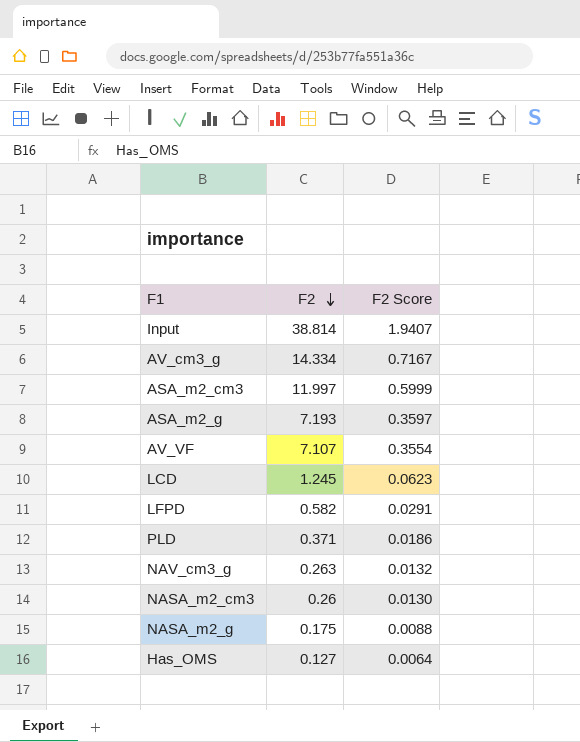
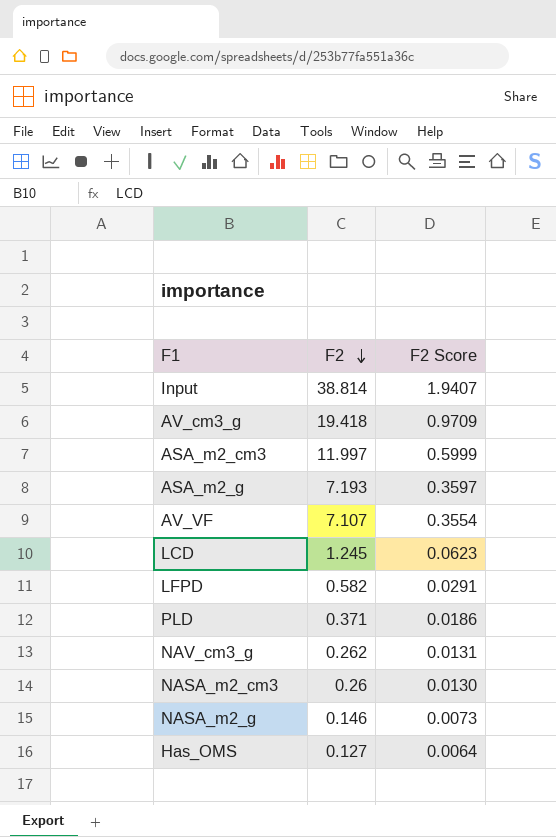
AV_cm3_g | F2: 14.334 -> 19.418
AV_cm3_g | F2 Score: 0.7167 -> 0.9709
NAV_cm3_g | F2: 0.263 -> 0.262
NAV_cm3_g | F2 Score: 0.0132 -> 0.0131
NASA_m2_g | F2: 0.175 -> 0.146
NASA_m2_g | F2 Score: 0.0088 -> 0.0073

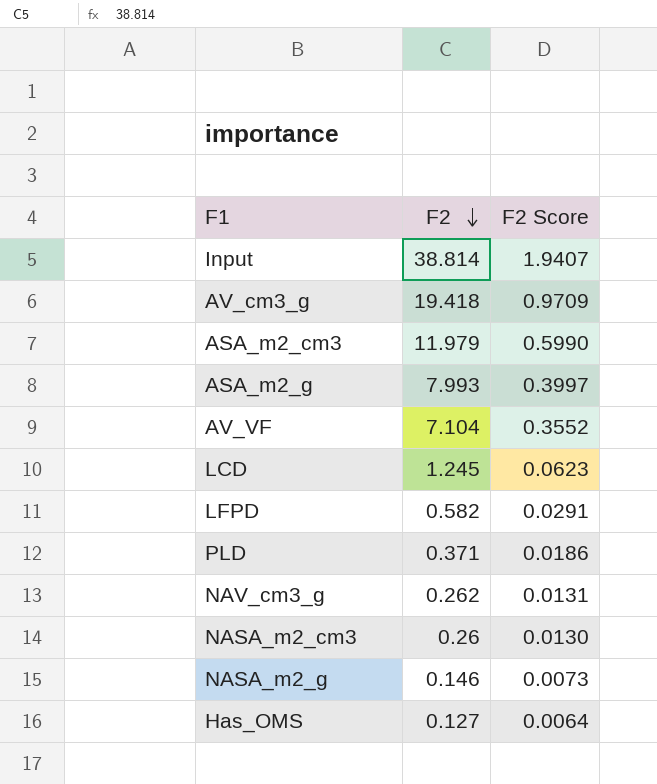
ASA_m2_cm3 | F2: 11.997 -> 11.979
ASA_m2_cm3 | F2 Score: 0.5999 -> 0.5990
ASA_m2_g | F2: 7.193 -> 7.993
ASA_m2_g | F2 Score: 0.3597 -> 0.3997
AV_VF | F2: 7.107 -> 7.104
AV_VF | F2 Score: 0.3554 -> 0.3552

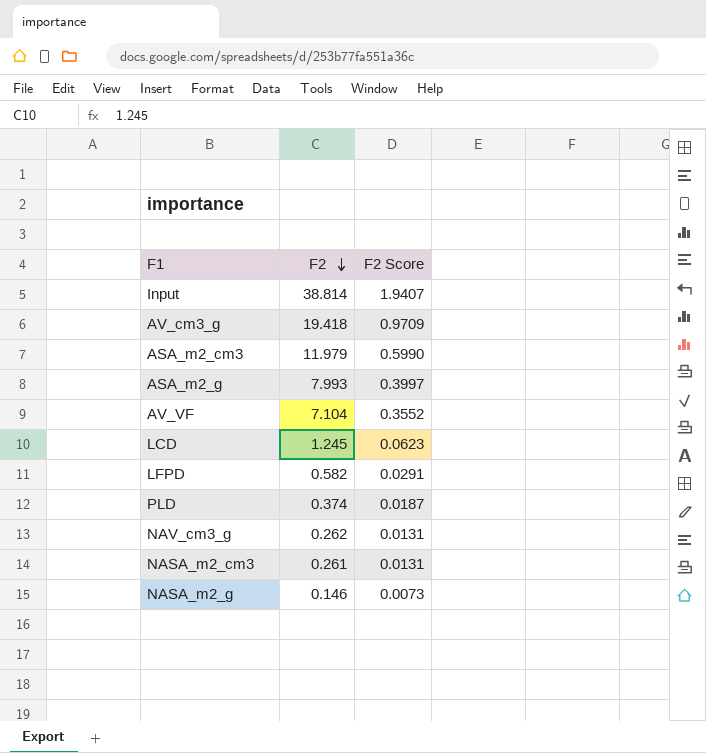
row Has_OMS: 0.127 | 0.0064 -> none
PLD | F2: 0.371 -> 0.374
PLD | F2 Score: 0.0186 -> 0.0187
NASA_m2_cm3 | F2: 0.26 -> 0.261
NASA_m2_cm3 | F2 Score: 0.0130 -> 0.0131

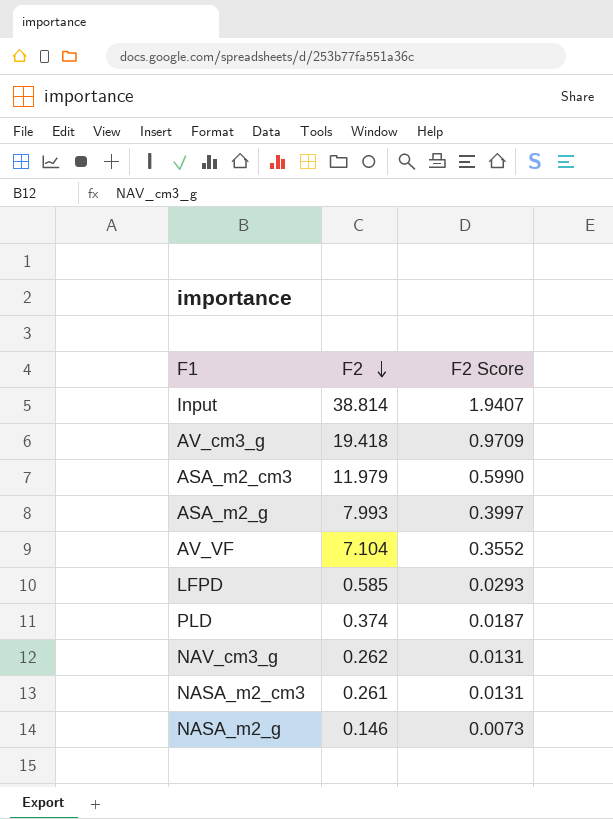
row LCD: 1.245 | 0.0623 -> none
LFPD | F2: 0.582 -> 0.585
LFPD | F2 Score: 0.0291 -> 0.0293

